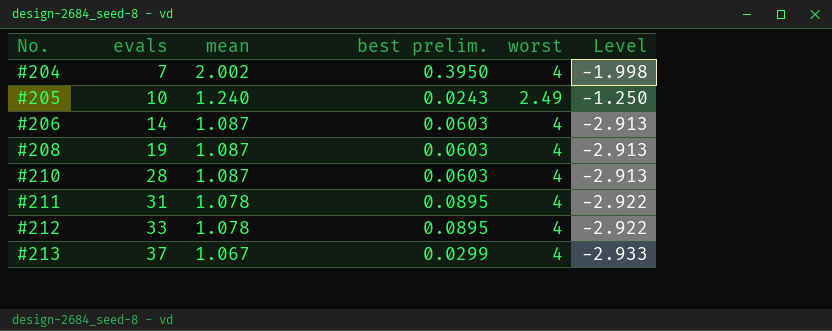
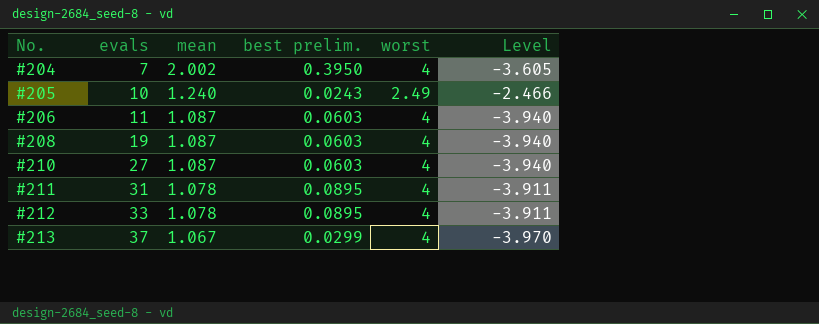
column Level | formula: [mean] - [worst] -> [best prelim.] - [worst]
#206 | evals: 14 -> 11
#210 | evals: 28 -> 27

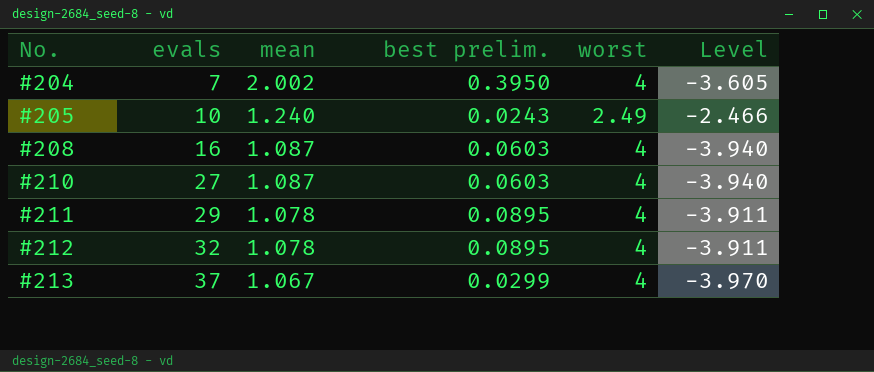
row #206: 11 | 1.087 | 0.0603 | 4 | -3.940 -> none
#208 | evals: 19 -> 16
#211 | evals: 31 -> 29
#212 | evals: 33 -> 32

